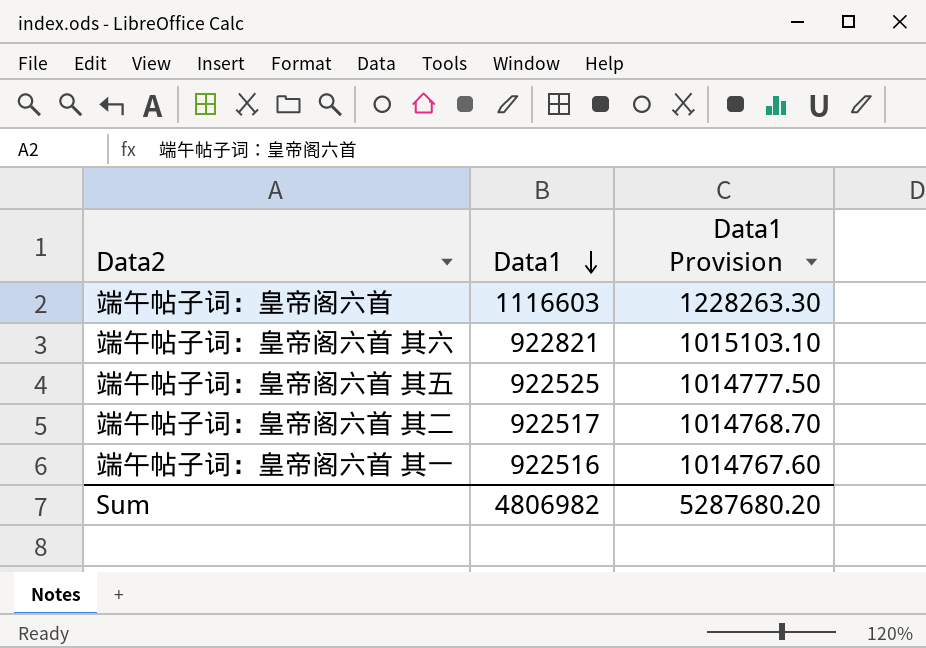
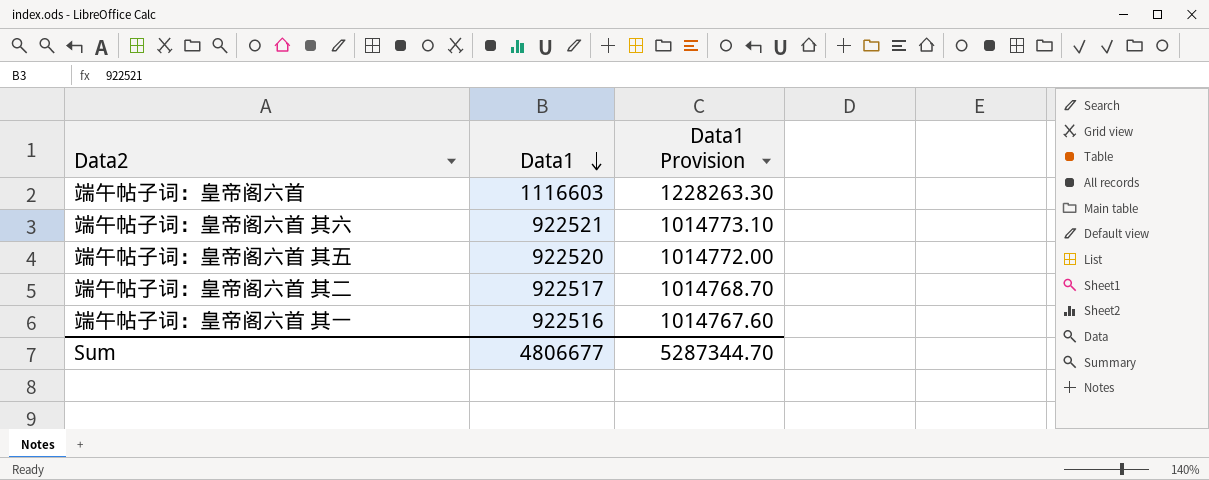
端午帖子词：皇帝阁六首 其六 | Data1: 922821 -> 922521
端午帖子词：皇帝阁六首 其六 | Data1 Provision: 1015103.10 -> 1014773.10
端午帖子词：皇帝阁六首 其五 | Data1: 922525 -> 922520
端午帖子词：皇帝阁六首 其五 | Data1 Provision: 1014777.50 -> 1014772.00
Sum | Data1: 4806982 -> 4806677
Sum | Data1 Provision: 5287680.20 -> 5287344.70

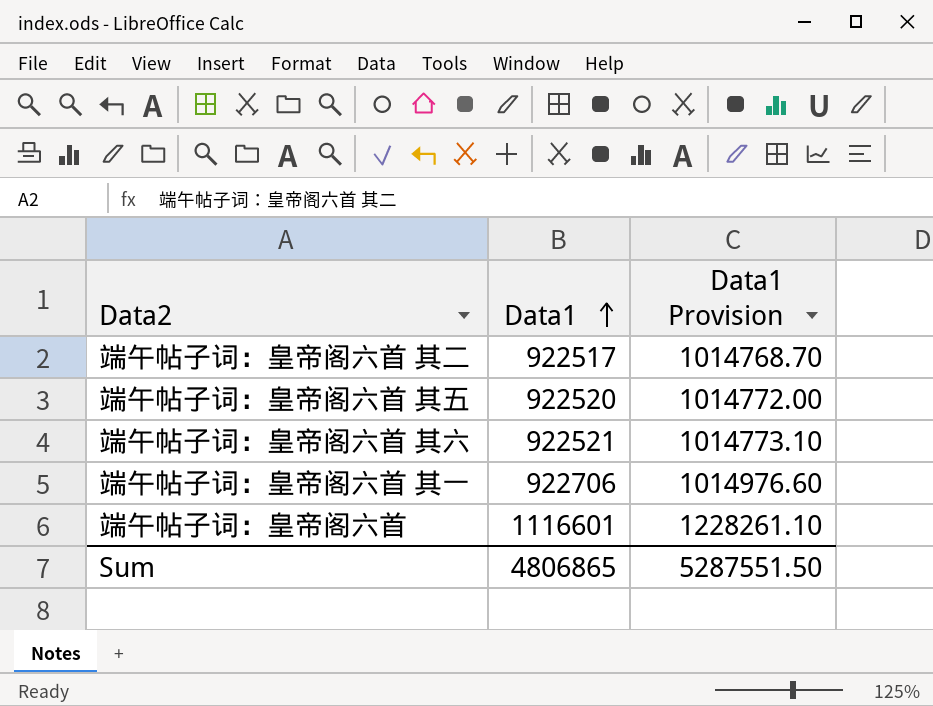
row order: Data1 descending -> Data1 ascending
端午帖子词：皇帝阁六首 其一 | Data1: 922516 -> 922706
端午帖子词：皇帝阁六首 其一 | Data1 Provision: 1014767.60 -> 1014976.60
端午帖子词：皇帝阁六首 | Data1: 1116603 -> 1116601
端午帖子词：皇帝阁六首 | Data1 Provision: 1228263.30 -> 1228261.10
Sum | Data1: 4806677 -> 4806865
Sum | Data1 Provision: 5287344.70 -> 5287551.50

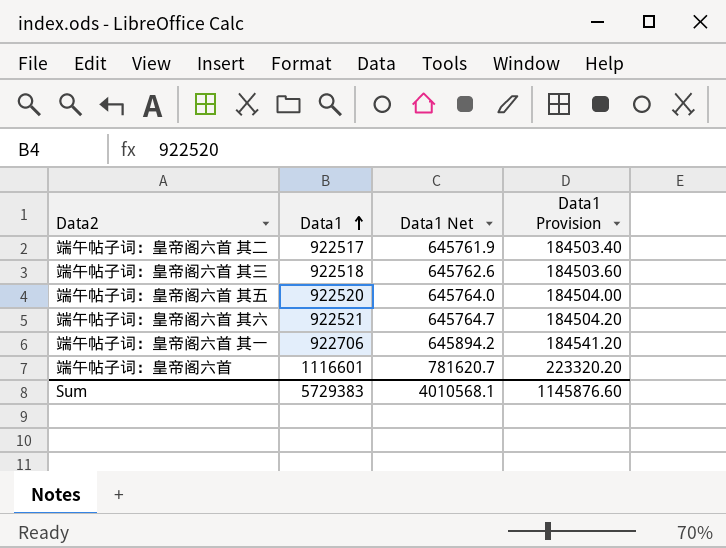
column Data1 Net | formula: none -> [Data1] * 0.7
column Data1 Provision | formula: [Data1] * 1.1 -> [Data1] * 0.2
row 端午帖子词：皇帝阁六首 其三: none -> 922518 | 645762.6 | 184503.60
Sum | Data1: 4806865 -> 5729383
Sum | Data1 Provision: 5287551.50 -> 1145876.60

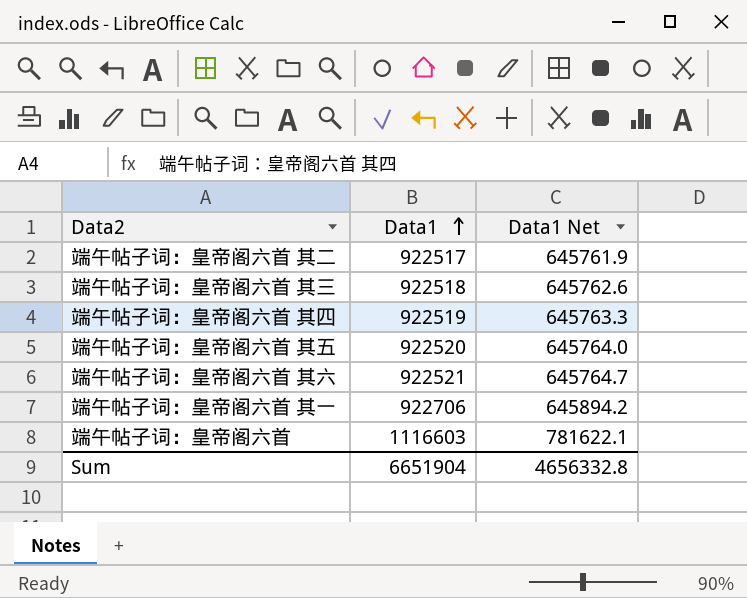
column Data1 Provision | formula: [Data1] * 0.2 -> none
row 端午帖子词：皇帝阁六首 其四: none -> 922519 | 645763.3
端午帖子词：皇帝阁六首 | Data1: 1116601 -> 1116603
端午帖子词：皇帝阁六首 | Data1 Net: 781620.7 -> 781622.1
Sum | Data1: 5729383 -> 6651904
Sum | Data1 Net: 4010568.1 -> 4656332.8

